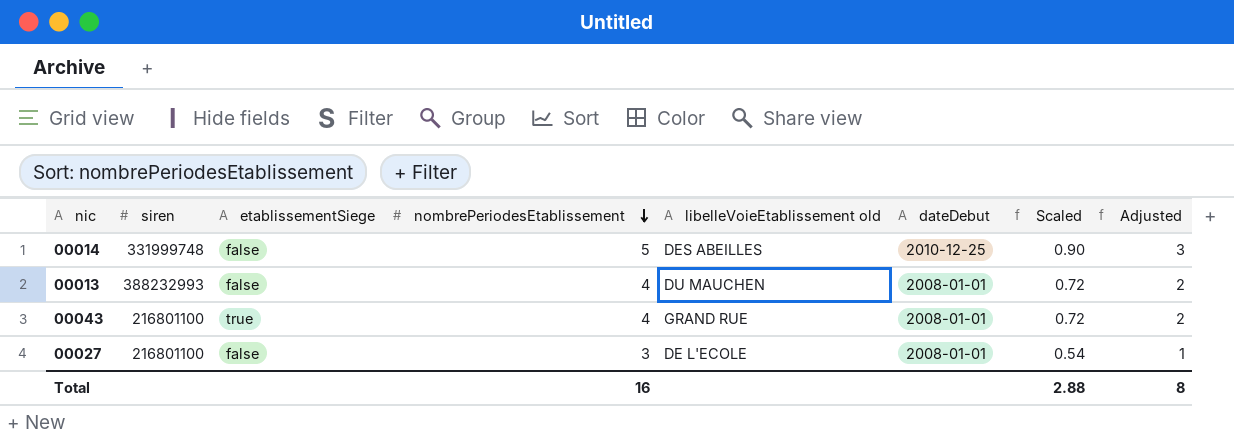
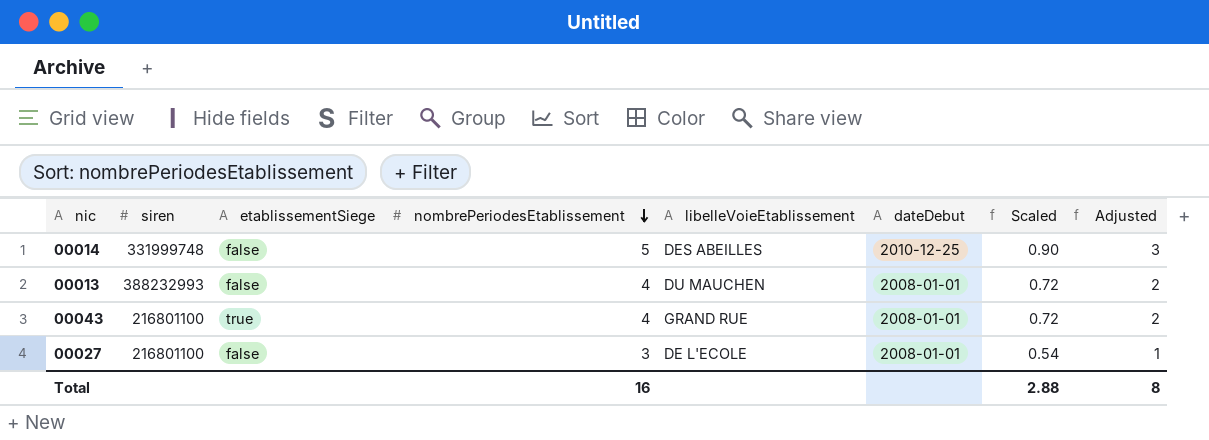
column name: libelleVoieEtablissement old -> libelleVoieEtablissement

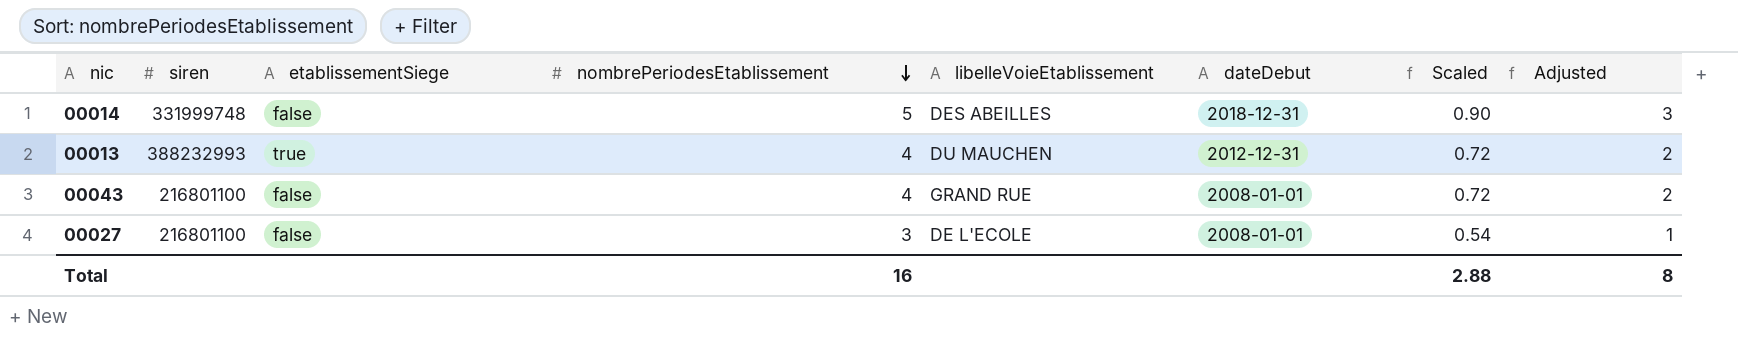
00014 | dateDebut: 2010-12-25 -> 2018-12-31
00013 | etablissementSiege: false -> true
00013 | dateDebut: 2008-01-01 -> 2012-12-31
00043 | etablissementSiege: true -> false

